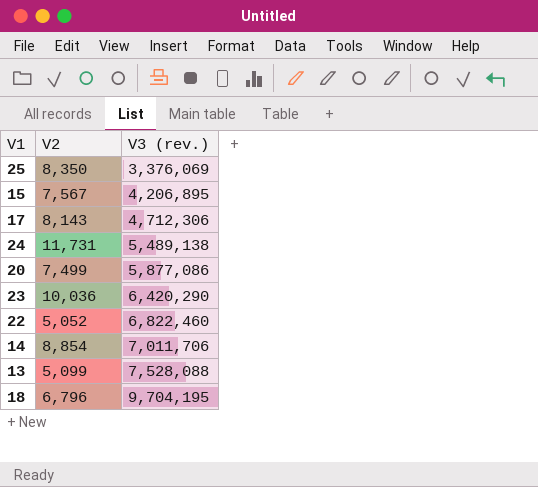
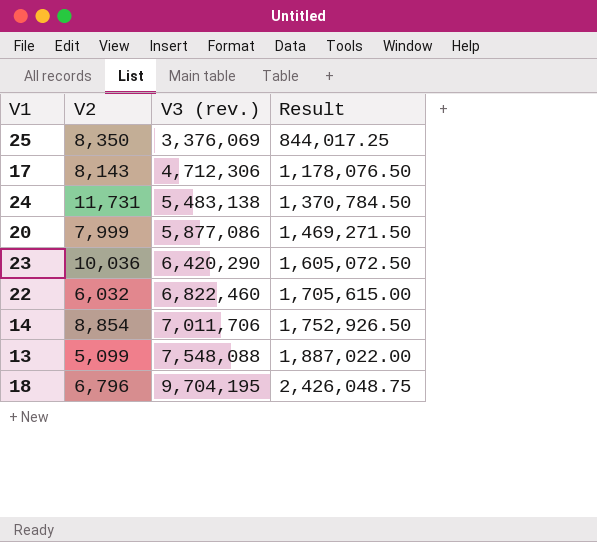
column Result | formula: none -> [V3 (rev.)] * 0.25
row 15: 7,567 | 4,206,895 -> none
24 | V3 (rev.): 5,489,138 -> 5,483,138
20 | V2: 7,499 -> 7,999
22 | V2: 5,052 -> 6,032
13 | V3 (rev.): 7,528,088 -> 7,548,088

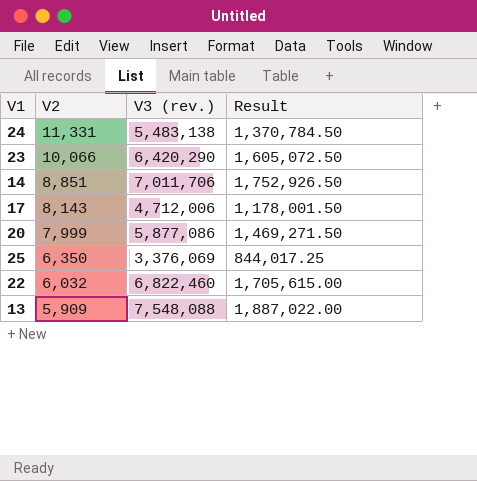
row order: V3 (rev.) ascending -> V2 descending
row 18: 6,796 | 9,704,195 | 2,426,048.75 -> none
24 | V2: 11,731 -> 11,331
23 | V2: 10,036 -> 10,066
14 | V2: 8,854 -> 8,851
17 | V3 (rev.): 4,712,306 -> 4,712,006
17 | Result: 1,178,076.50 -> 1,178,001.50
25 | V2: 8,350 -> 6,350
13 | V2: 5,099 -> 5,909

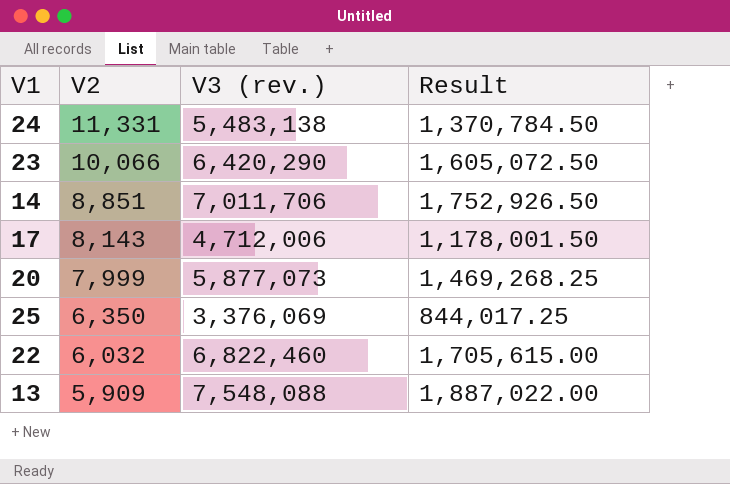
20 | V3 (rev.): 5,877,086 -> 5,877,073
20 | Result: 1,469,271.50 -> 1,469,268.25

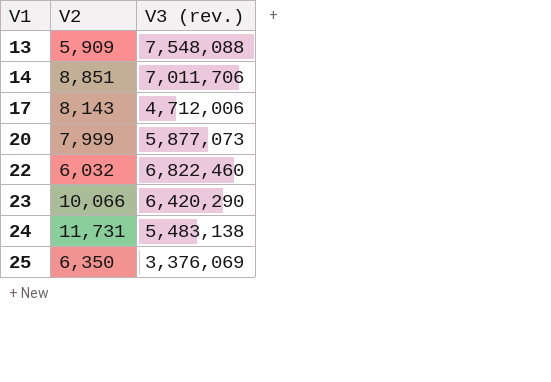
row order: V2 descending -> V1 ascending
column Result | formula: [V3 (rev.)] * 0.25 -> none
24 | V2: 11,331 -> 11,731

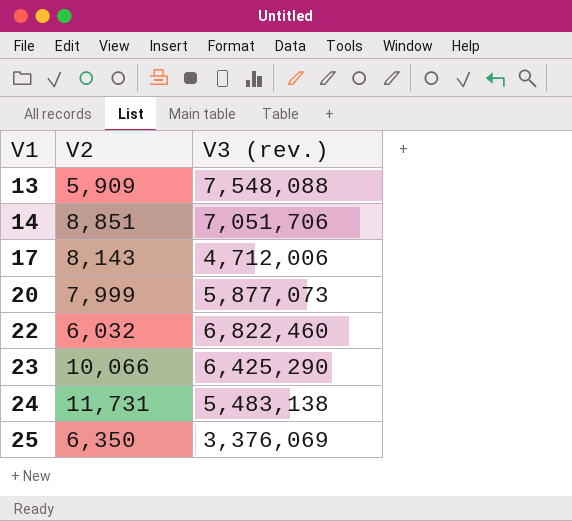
14 | V3 (rev.): 7,011,706 -> 7,051,706
23 | V3 (rev.): 6,420,290 -> 6,425,290

